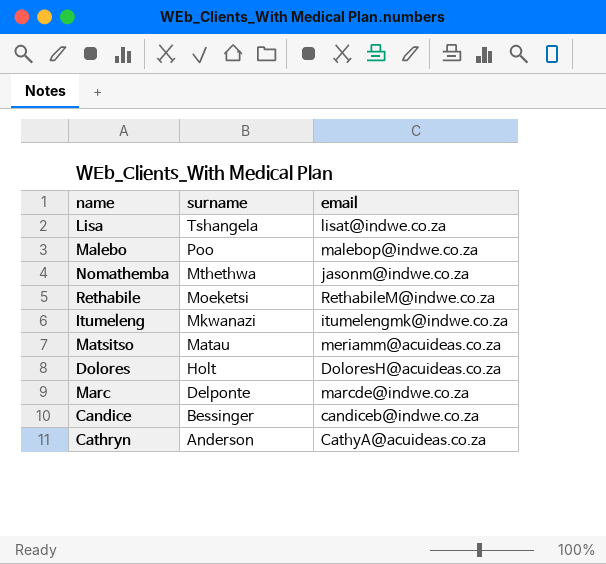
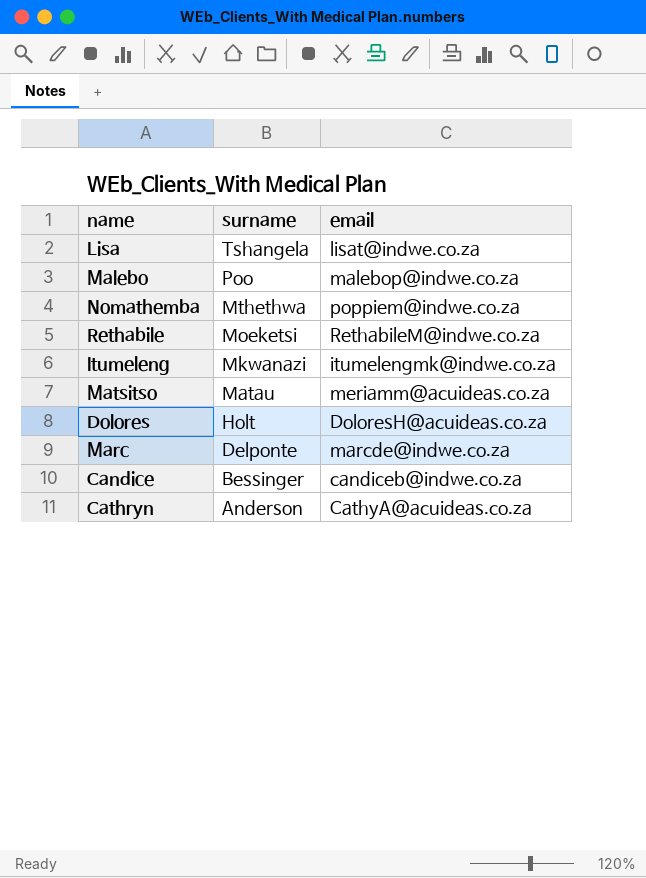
Nomathemba | email: jasonm@indwe.co.za -> poppiem@indwe.co.za

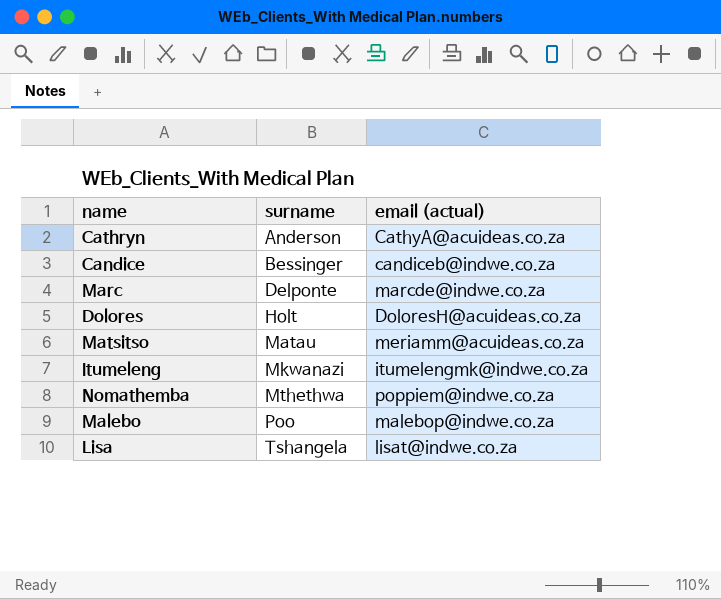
row order: surname descending -> surname ascending
column name: email -> email (actual)
row Rethabile: Moeketsi | RethabileM@indwe.co.za -> none

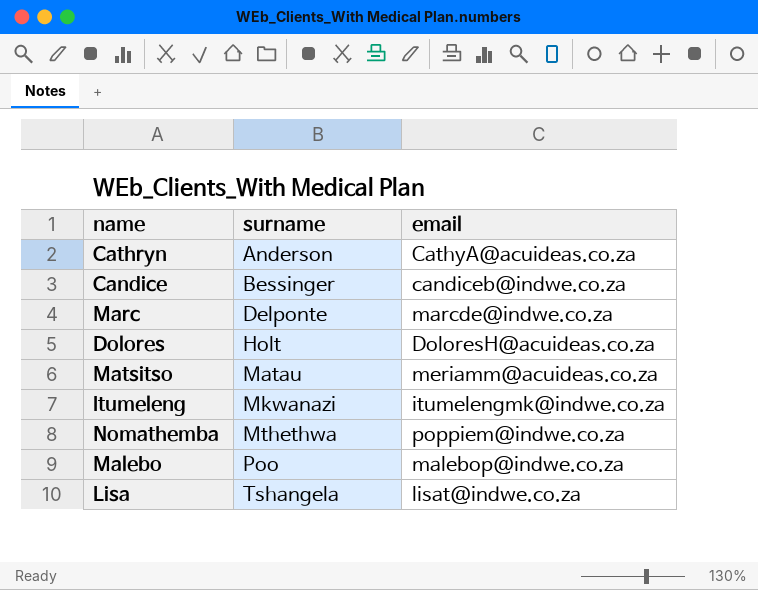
column name: email (actual) -> email

